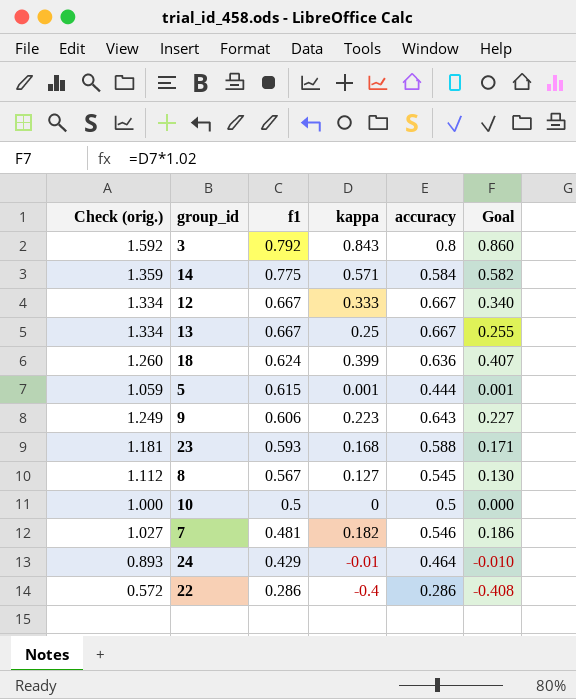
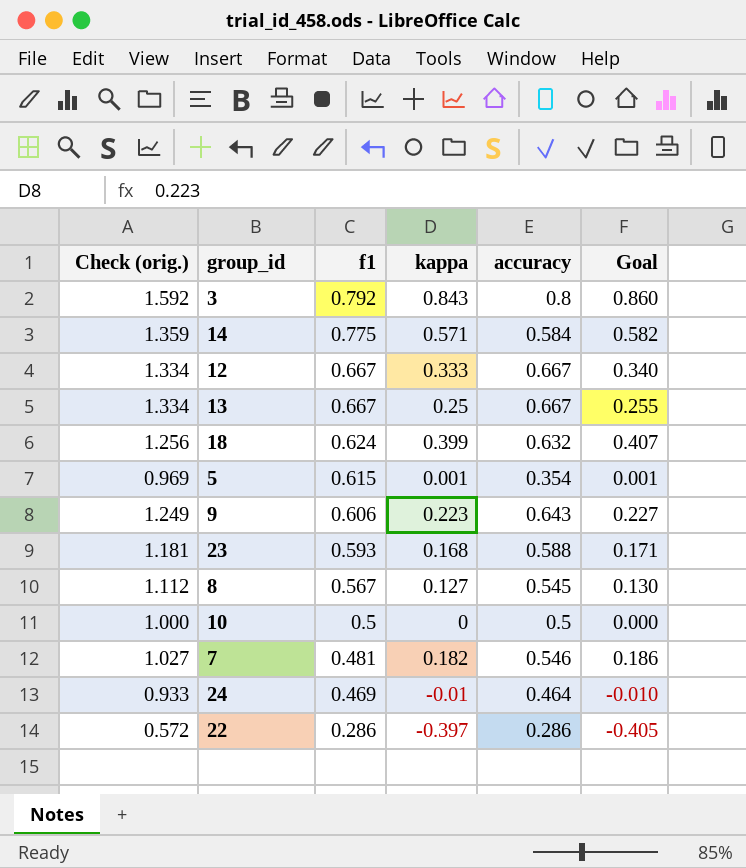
18 | Check (orig.): 1.260 -> 1.256
18 | accuracy: 0.636 -> 0.632
5 | Check (orig.): 1.059 -> 0.969
5 | accuracy: 0.444 -> 0.354
24 | Check (orig.): 0.893 -> 0.933
24 | f1: 0.429 -> 0.469
22 | kappa: -0.4 -> -0.397
22 | Goal: -0.408 -> -0.405

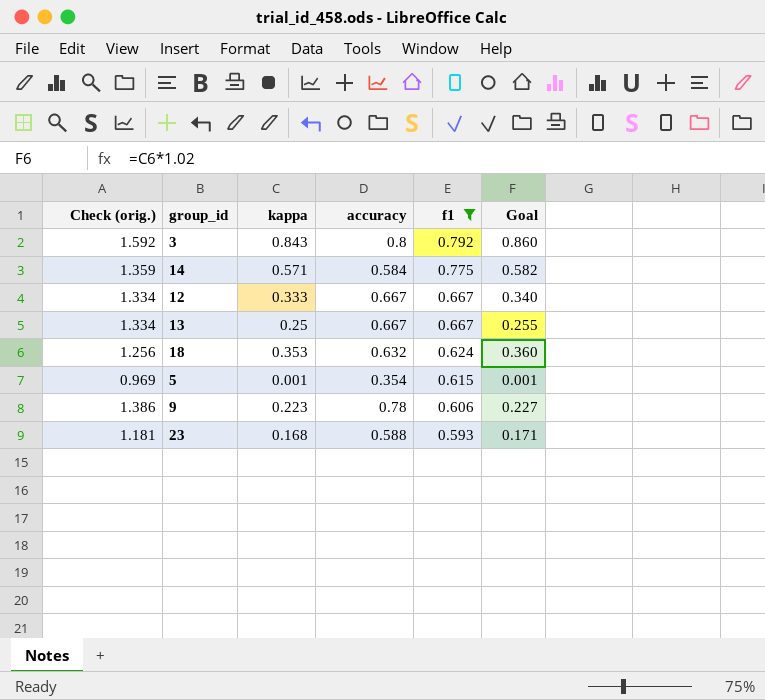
filter: none -> f1 >= 0.593
column f1 | position: 3 -> 5
18 | kappa: 0.399 -> 0.353
18 | Goal: 0.407 -> 0.360
9 | Check (orig.): 1.249 -> 1.386
9 | accuracy: 0.643 -> 0.78

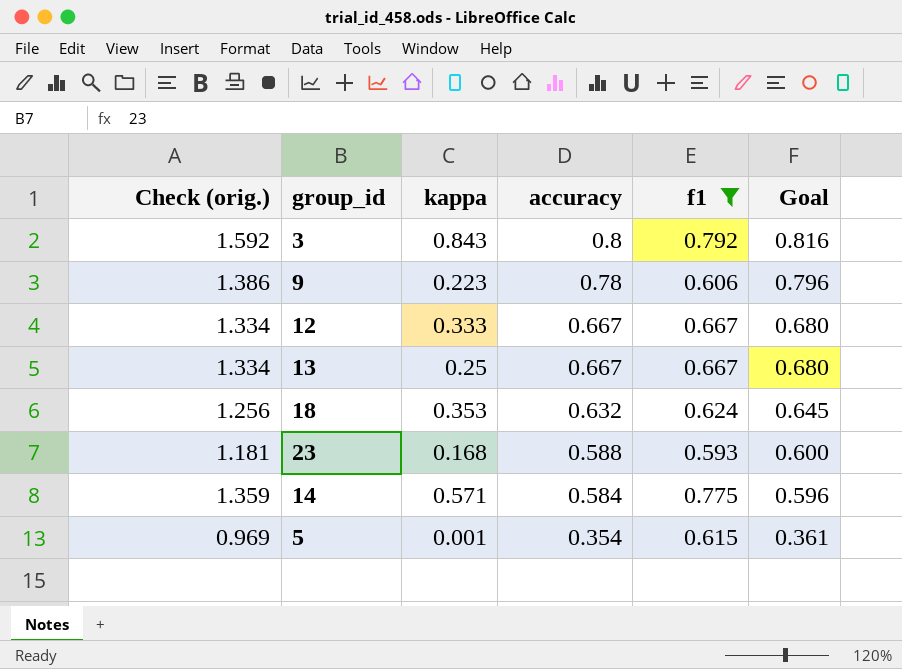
row order: f1 descending -> accuracy descending
column Goal | formula: [kappa] * 1.02 -> [accuracy] * 1.02

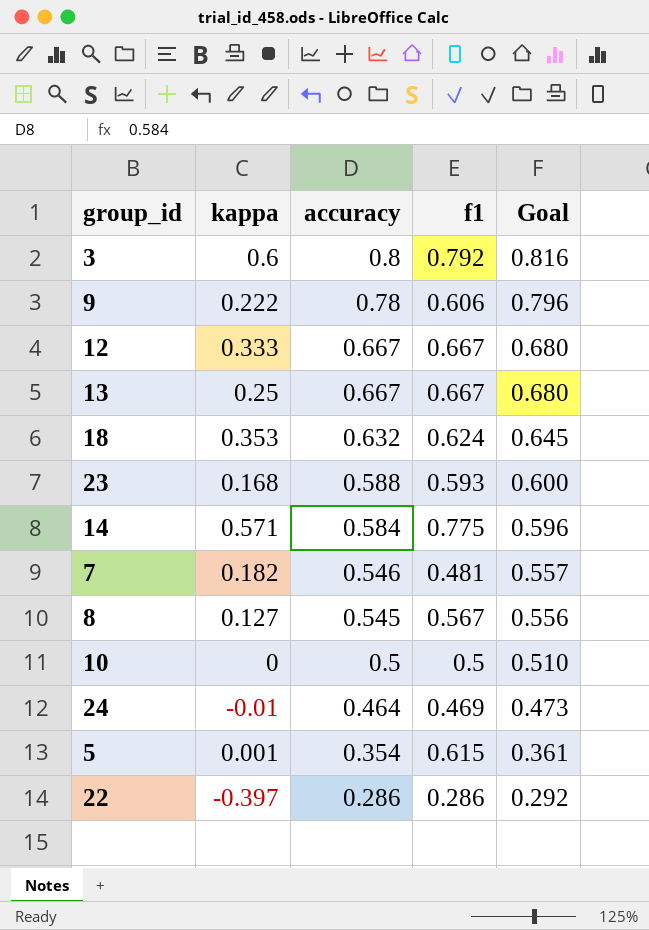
filter: f1 >= 0.593 -> none
column Check (orig.) | formula: [accuracy] + [f1] -> none
3 | kappa: 0.843 -> 0.6
9 | kappa: 0.223 -> 0.222

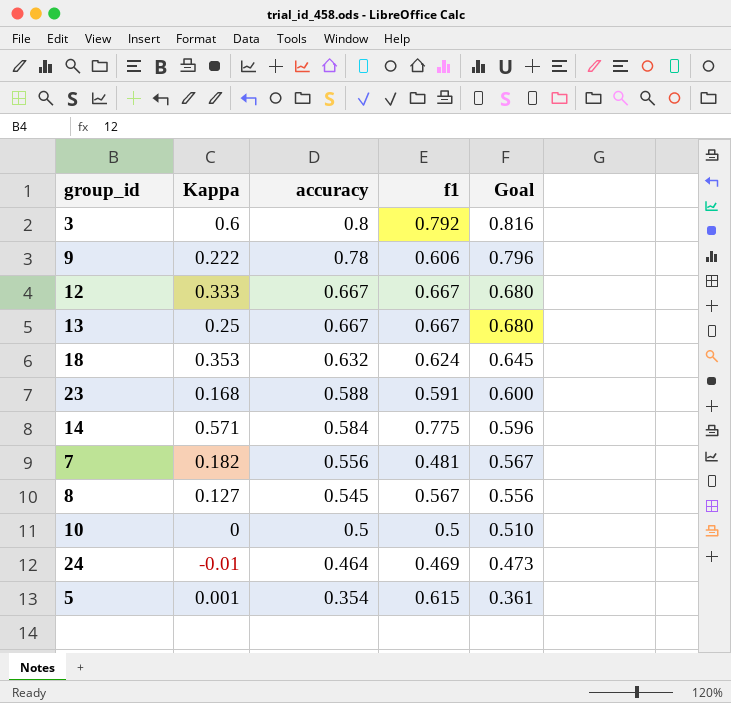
column name: kappa -> Kappa
row 22: -0.397 | 0.286 | 0.286 | 0.292 -> none
23 | f1: 0.593 -> 0.591
7 | accuracy: 0.546 -> 0.556
7 | Goal: 0.557 -> 0.567

